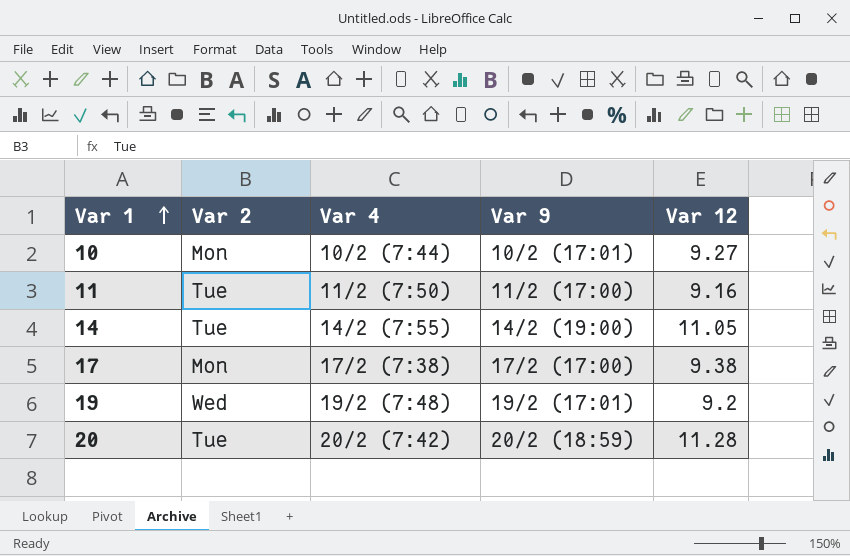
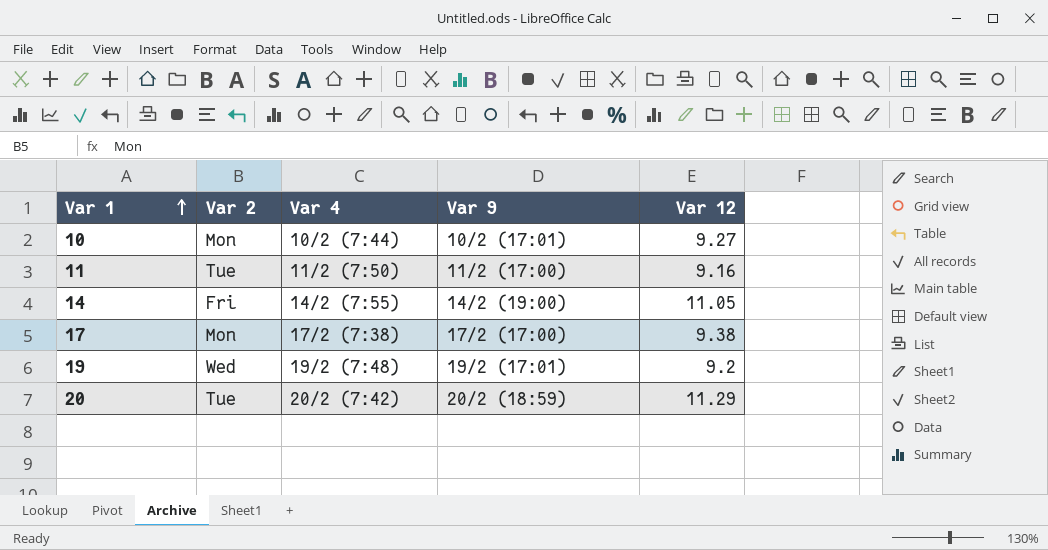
14 | Var 2: Tue -> Fri
20 | Var 12: 11.28 -> 11.29

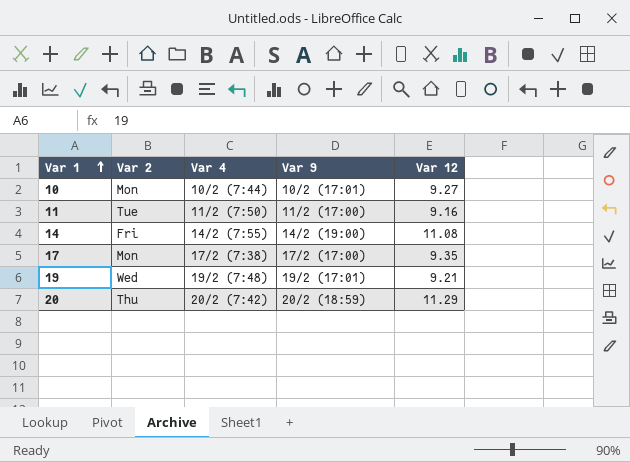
14 | Var 12: 11.05 -> 11.08
17 | Var 12: 9.38 -> 9.35
19 | Var 12: 9.2 -> 9.21
20 | Var 2: Tue -> Thu

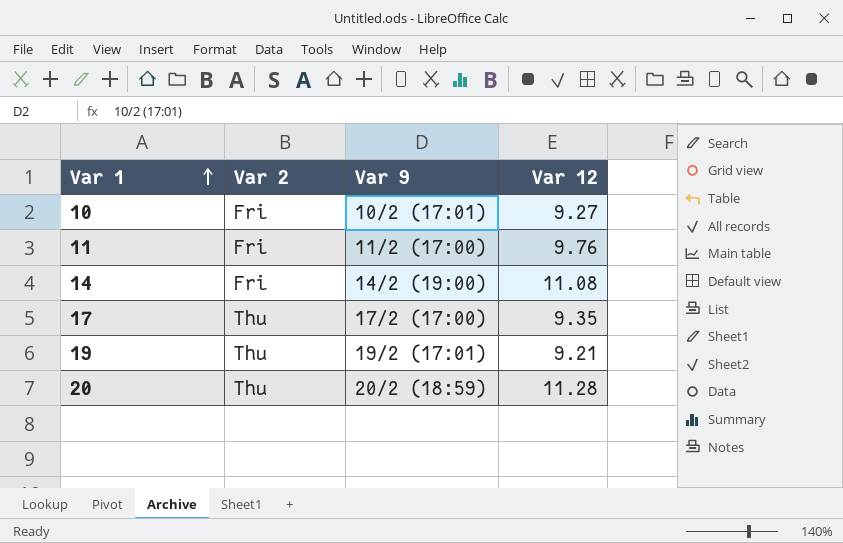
column Var 4 | position: 3 -> none
10 | Var 2: Mon -> Fri
11 | Var 2: Tue -> Fri
11 | Var 12: 9.16 -> 9.76
17 | Var 2: Mon -> Thu
19 | Var 2: Wed -> Thu
20 | Var 12: 11.29 -> 11.28

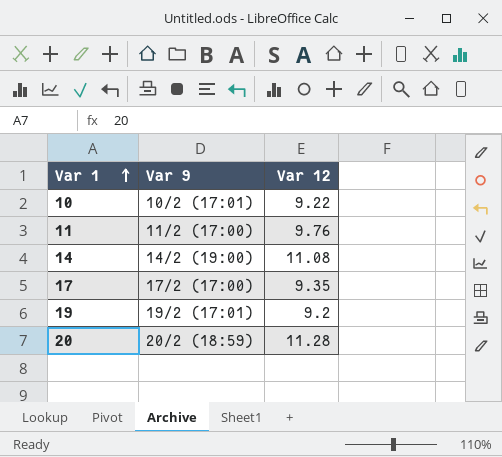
column Var 2 | position: 2 -> none
10 | Var 12: 9.27 -> 9.22
19 | Var 12: 9.21 -> 9.2

